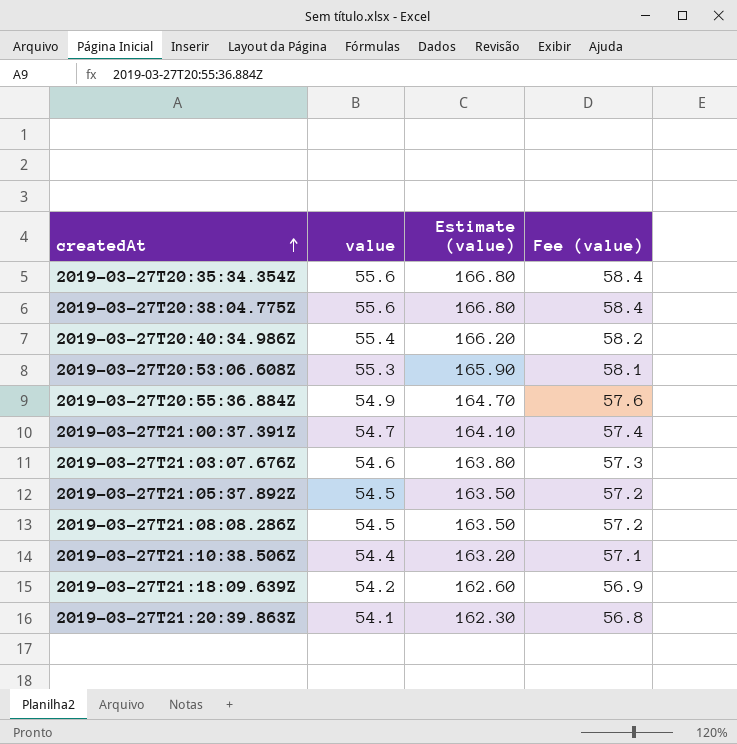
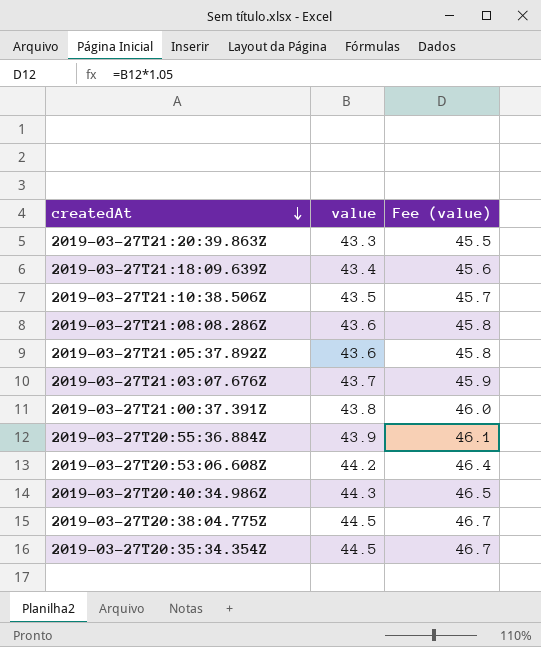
row order: createdAt ascending -> createdAt descending
column Estimate (value) | formula: [value] * 3 -> none
2019-03-27T21:20:39.863Z | value: 54.1 -> 43.3
2019-03-27T21:20:39.863Z | Fee (value): 56.8 -> 45.5
2019-03-27T21:18:09.639Z | value: 54.2 -> 43.4
2019-03-27T21:18:09.639Z | Fee (value): 56.9 -> 45.6
2019-03-27T21:10:38.506Z | value: 54.4 -> 43.5
2019-03-27T21:10:38.506Z | Fee (value): 57.1 -> 45.7
2019-03-27T21:08:08.286Z | value: 54.5 -> 43.6
2019-03-27T21:08:08.286Z | Fee (value): 57.2 -> 45.8
2019-03-27T21:05:37.892Z | value: 54.5 -> 43.6
2019-03-27T21:05:37.892Z | Fee (value): 57.2 -> 45.8
2019-03-27T21:03:07.676Z | value: 54.6 -> 43.7
2019-03-27T21:03:07.676Z | Fee (value): 57.3 -> 45.9
2019-03-27T21:00:37.391Z | value: 54.7 -> 43.8
2019-03-27T21:00:37.391Z | Fee (value): 57.4 -> 46.0
2019-03-27T20:55:36.884Z | value: 54.9 -> 43.9
2019-03-27T20:55:36.884Z | Fee (value): 57.6 -> 46.1
2019-03-27T20:53:06.608Z | value: 55.3 -> 44.2
2019-03-27T20:53:06.608Z | Fee (value): 58.1 -> 46.4
2019-03-27T20:40:34.986Z | value: 55.4 -> 44.3
2019-03-27T20:40:34.986Z | Fee (value): 58.2 -> 46.5
2019-03-27T20:38:04.775Z | value: 55.6 -> 44.5
2019-03-27T20:38:04.775Z | Fee (value): 58.4 -> 46.7
2019-03-27T20:35:34.354Z | value: 55.6 -> 44.5
2019-03-27T20:35:34.354Z | Fee (value): 58.4 -> 46.7

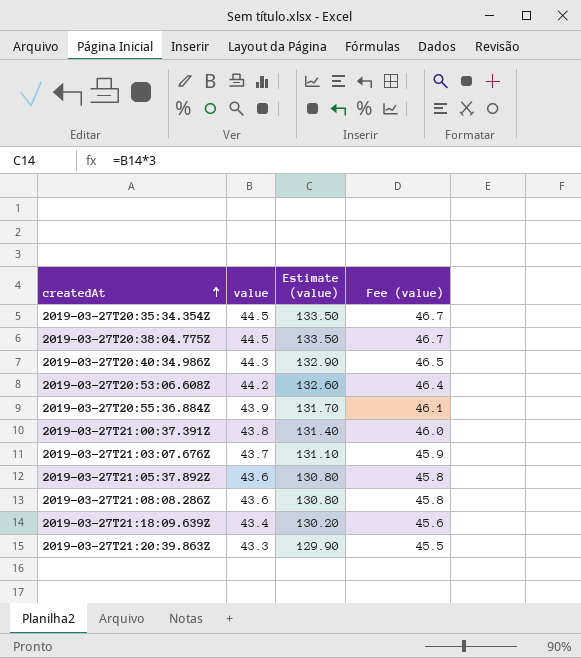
row order: createdAt descending -> createdAt ascending
column Estimate (value) | formula: none -> [value] * 3
row 2019-03-27T21:10:38.506Z: 43.5 | 45.7 -> none

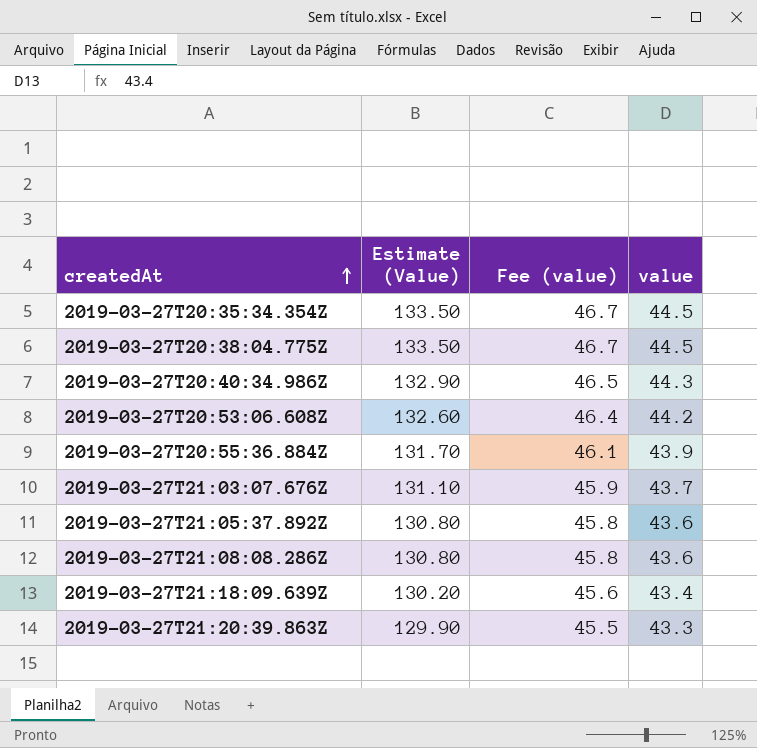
column name: Estimate (value) -> Estimate (Value)
column value | position: 2 -> 4
row 2019-03-27T21:00:37.391Z: 43.8 | 131.40 | 46.0 -> none

